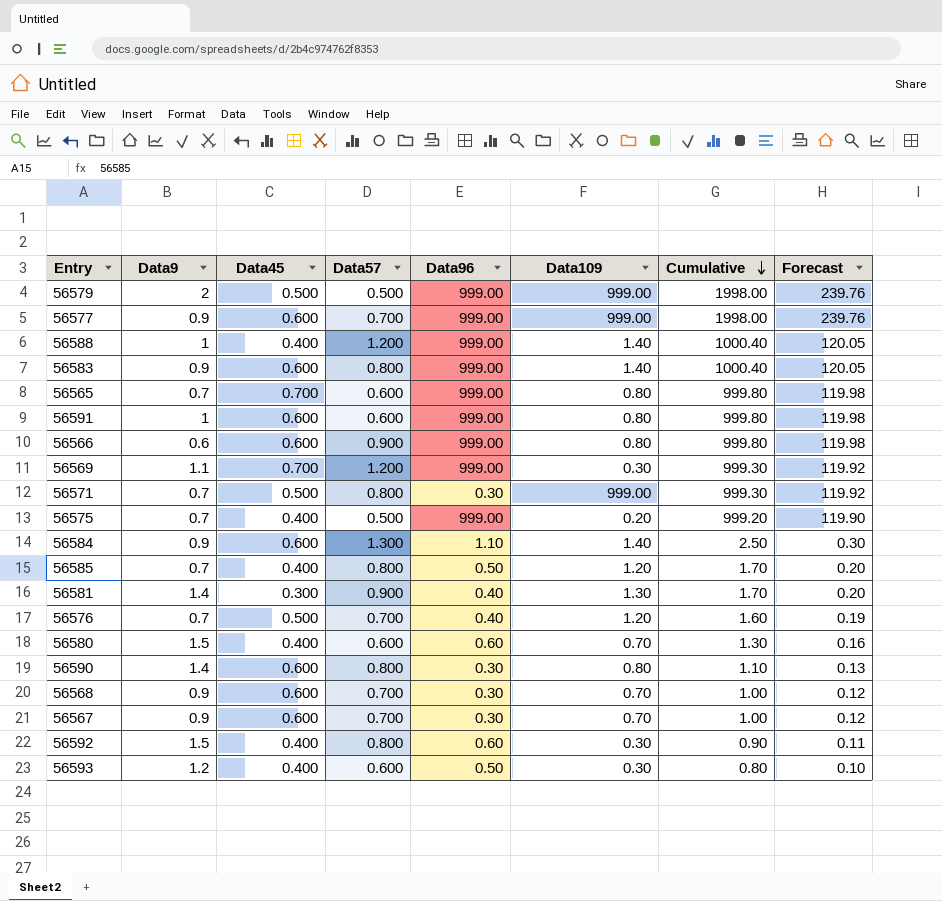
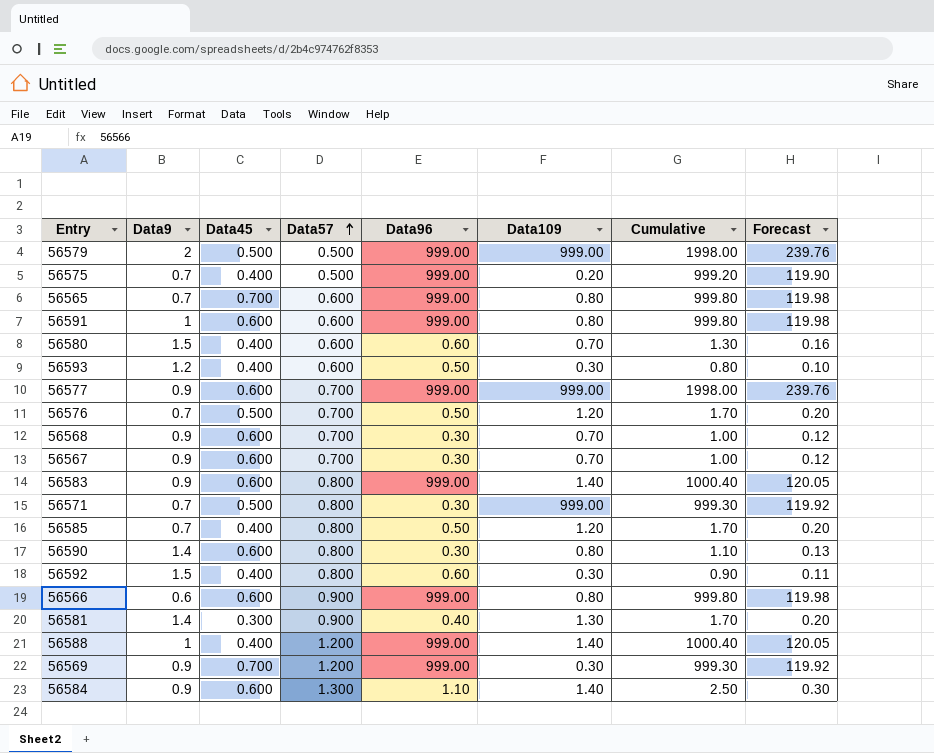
row order: Cumulative descending -> Data57 ascending
56576 | Data96: 0.40 -> 0.50
56576 | Cumulative: 1.60 -> 1.70
56576 | Forecast: 0.19 -> 0.20
56569 | Data9: 1.1 -> 0.9

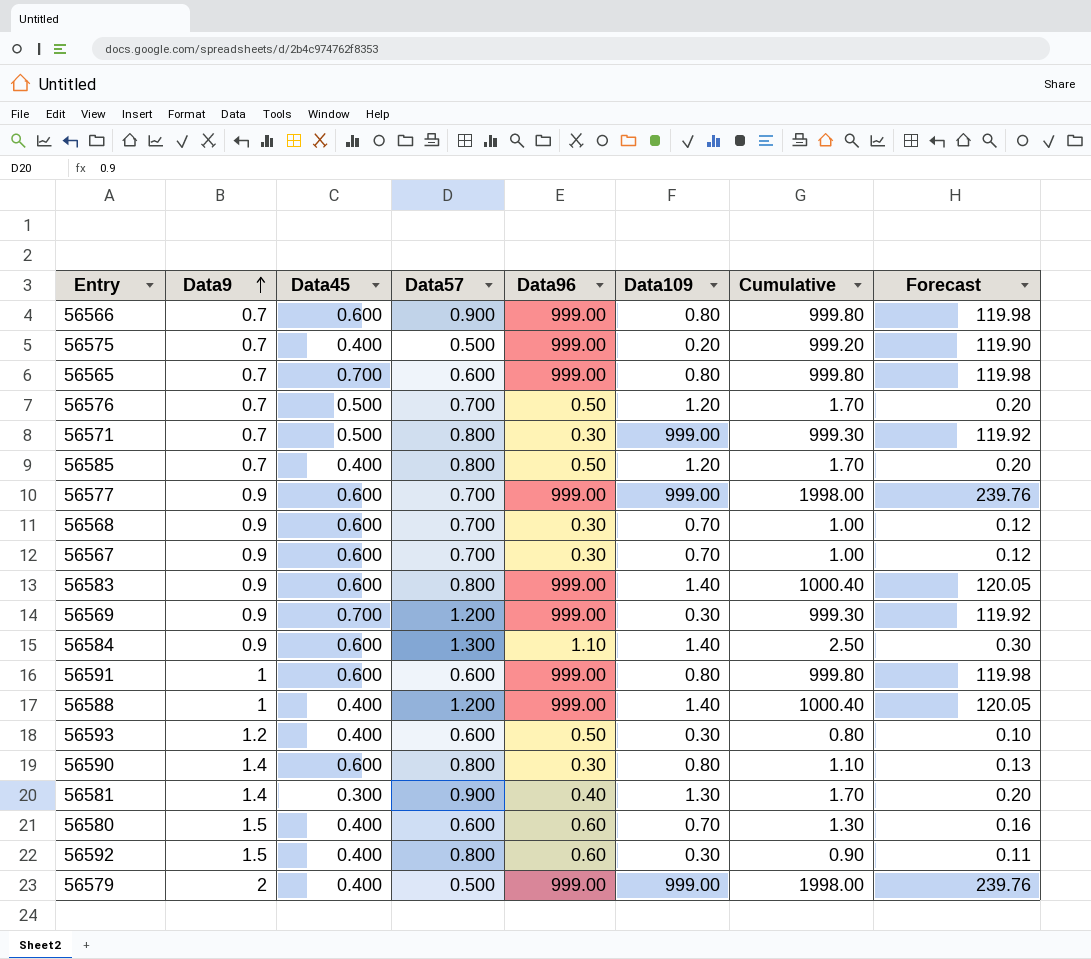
row order: Data57 ascending -> Data9 ascending
56566 | Data9: 0.6 -> 0.7
56579 | Data45: 0.500 -> 0.400

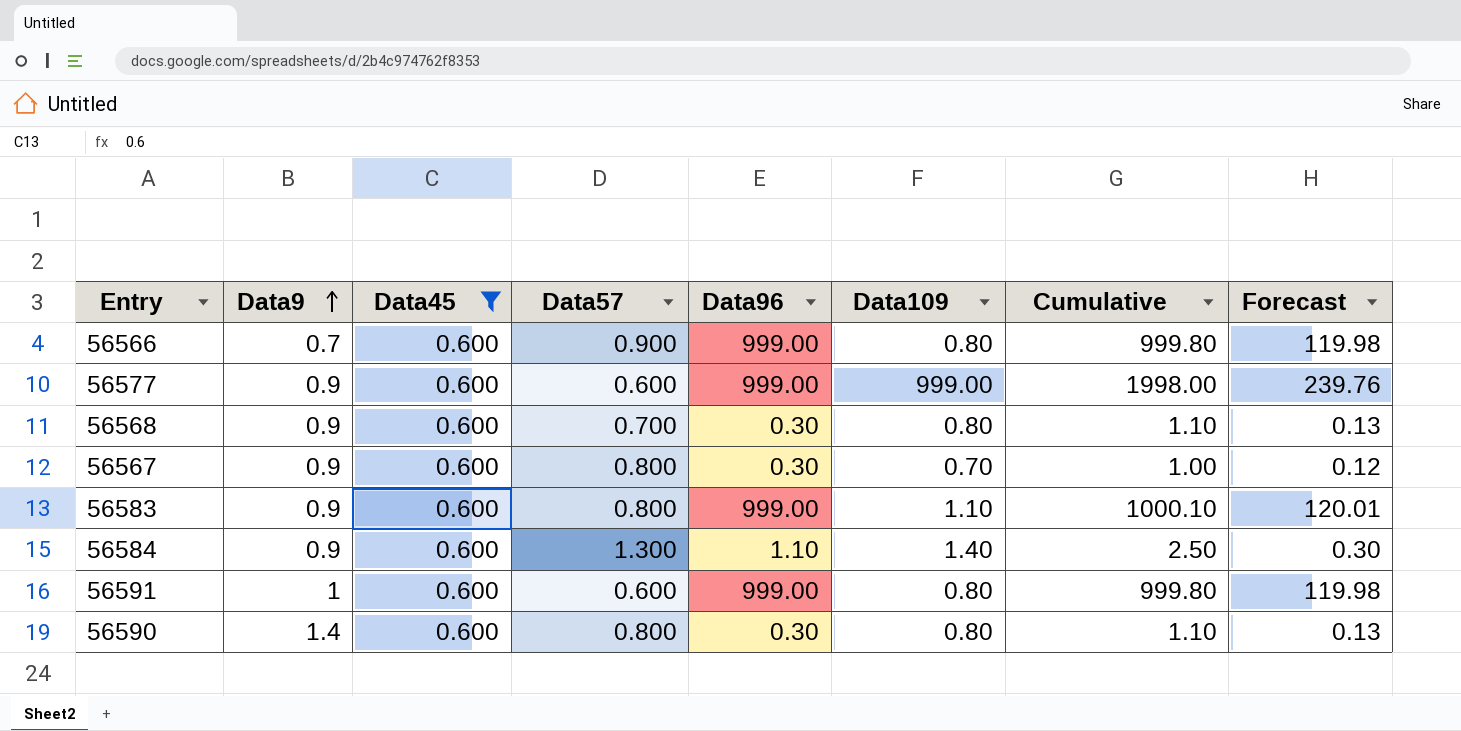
filter: none -> Data45 = 0.600
56577 | Data57: 0.700 -> 0.600
56568 | Data109: 0.70 -> 0.80
56568 | Cumulative: 1.00 -> 1.10
56568 | Forecast: 0.12 -> 0.13
56567 | Data57: 0.700 -> 0.800
56583 | Data109: 1.40 -> 1.10
56583 | Cumulative: 1000.40 -> 1000.10
56583 | Forecast: 120.05 -> 120.01

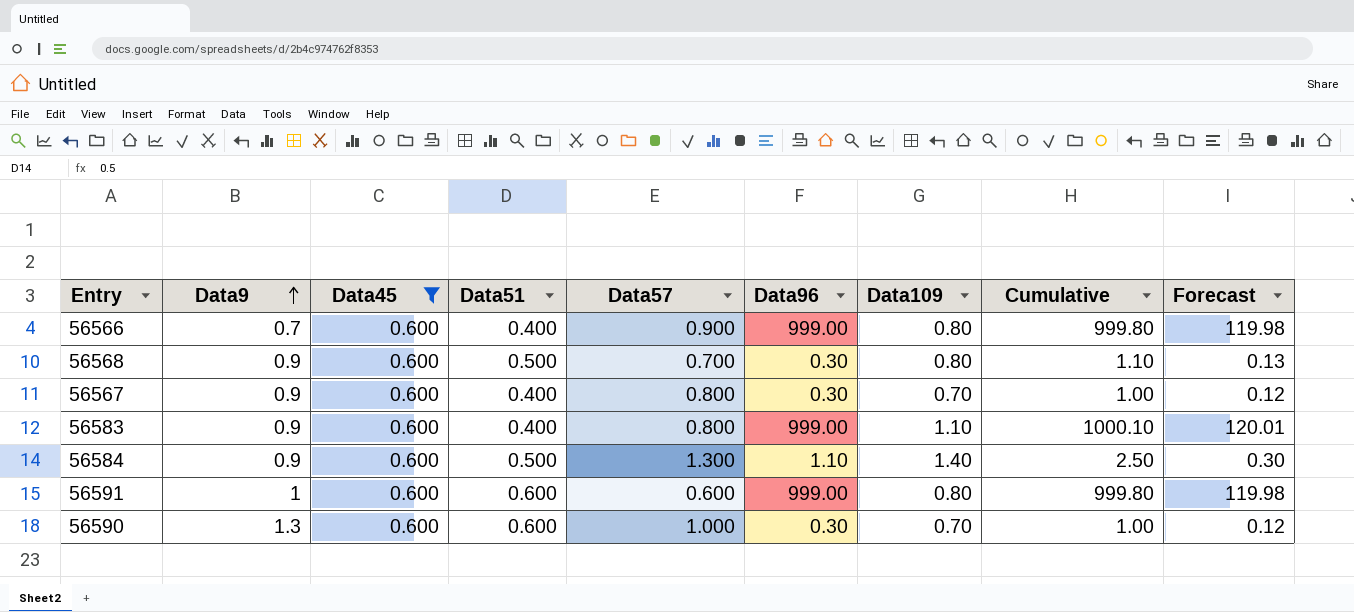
column Data51 | position: none -> 4
row 56577: 0.9 | 0.600 | 0.600 | 999.00 | 999.00 | 1998.00 | 239.76 -> none
56590 | Data9: 1.4 -> 1.3
56590 | Data57: 0.800 -> 1.000
56590 | Data109: 0.80 -> 0.70
56590 | Cumulative: 1.10 -> 1.00
56590 | Forecast: 0.13 -> 0.12

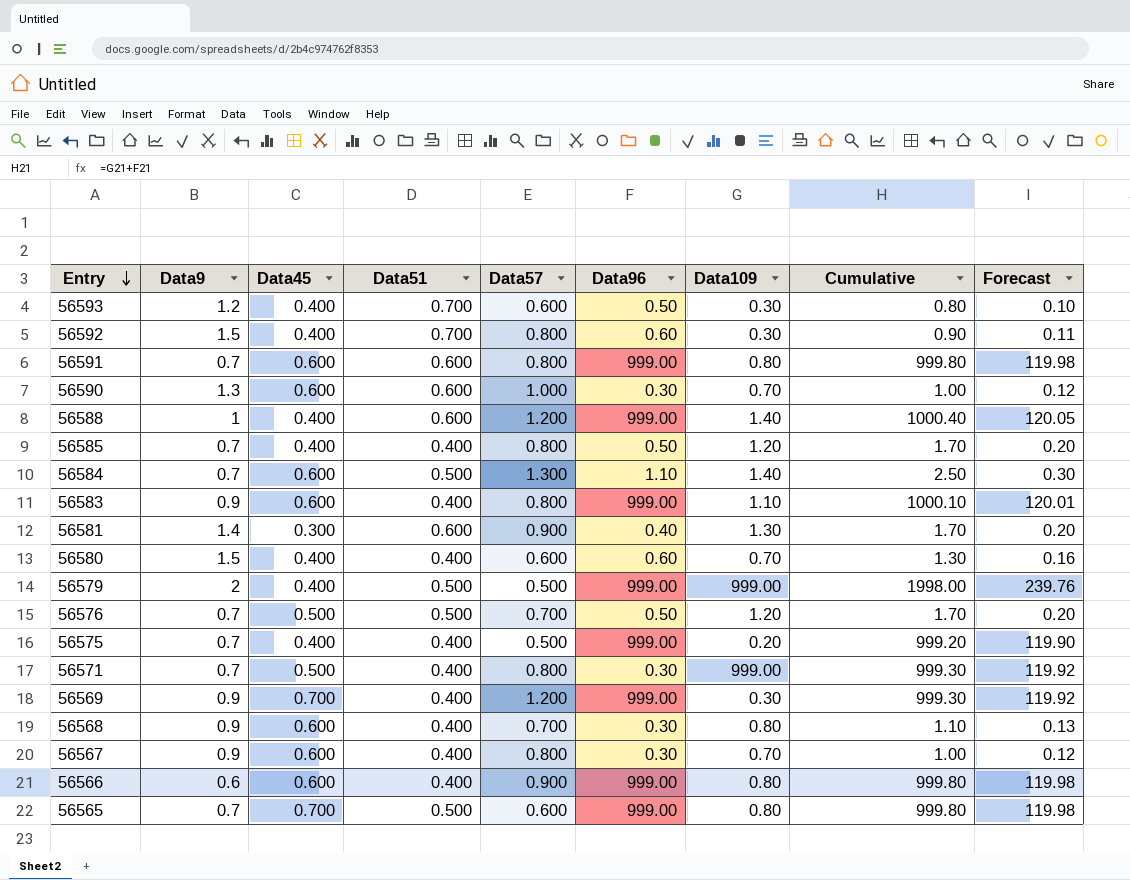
filter: Data45 = 0.600 -> none
row order: Data9 ascending -> Entry descending
56591 | Data9: 1 -> 0.7
56591 | Data57: 0.600 -> 0.800
56584 | Data9: 0.9 -> 0.7
56568 | Data51: 0.500 -> 0.400
56566 | Data9: 0.7 -> 0.6

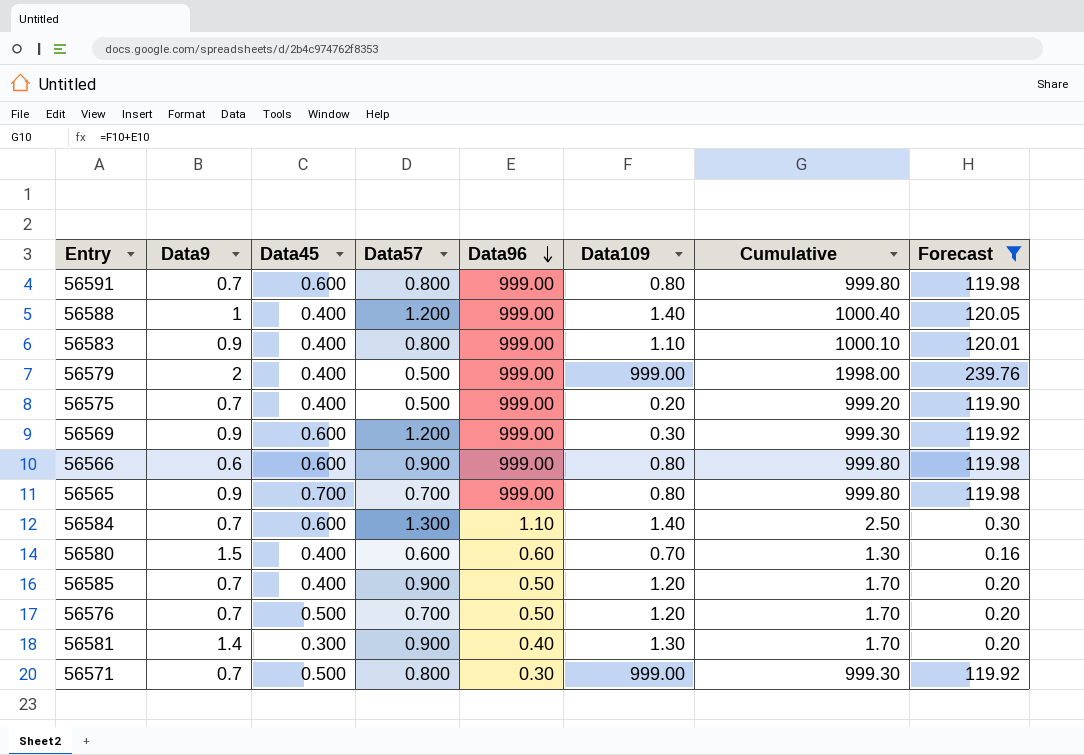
filter: none -> Forecast >= 0.16
row order: Entry descending -> Data96 descending
column Data51 | position: 4 -> none
56583 | Data45: 0.600 -> 0.400
56569 | Data45: 0.700 -> 0.600
56565 | Data9: 0.7 -> 0.9
56565 | Data57: 0.600 -> 0.700
56585 | Data57: 0.800 -> 0.900

